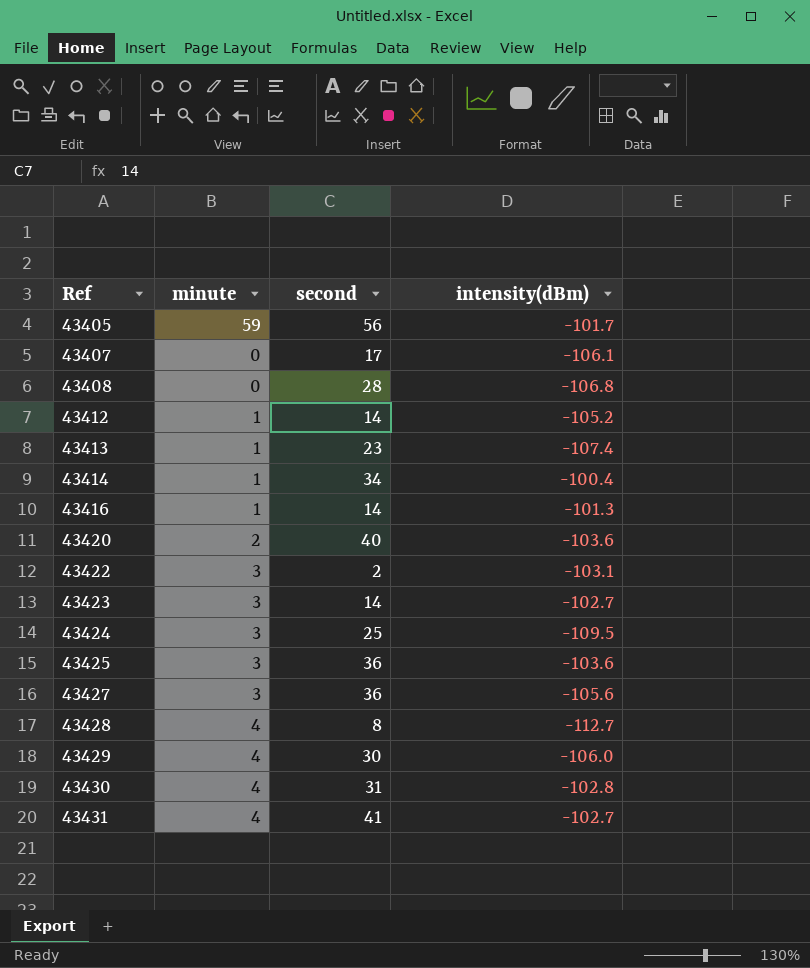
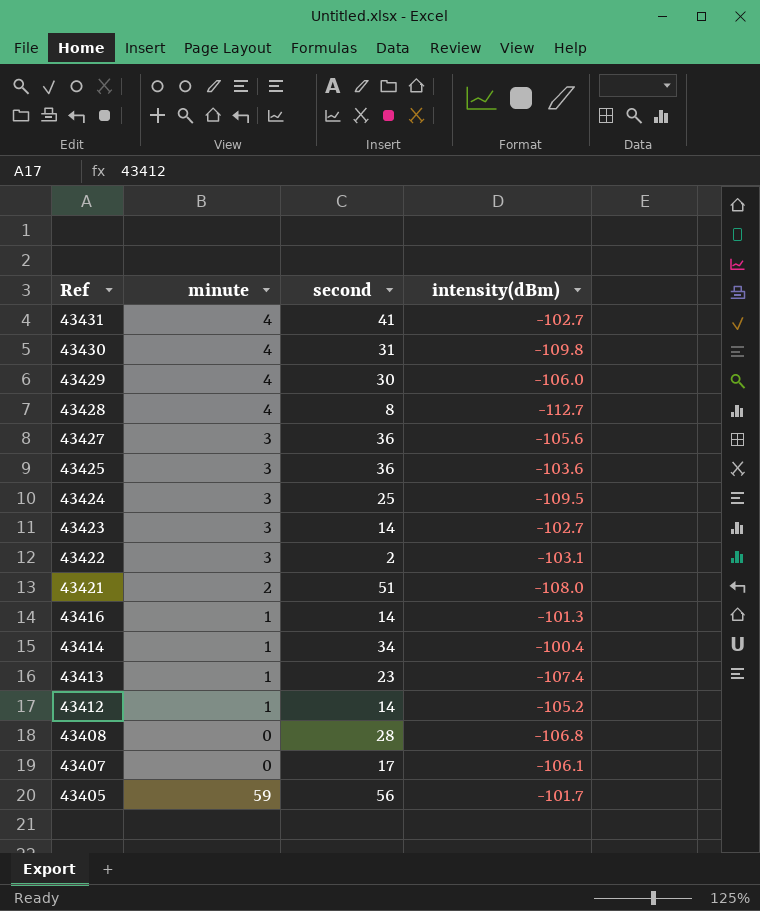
row order: Ref ascending -> Ref descending
row 43420: 2 | 40 | -103.6 -> none
43430 | intensity(dBm): -102.8 -> -109.8
row 43421: none -> 2 | 51 | -108.0

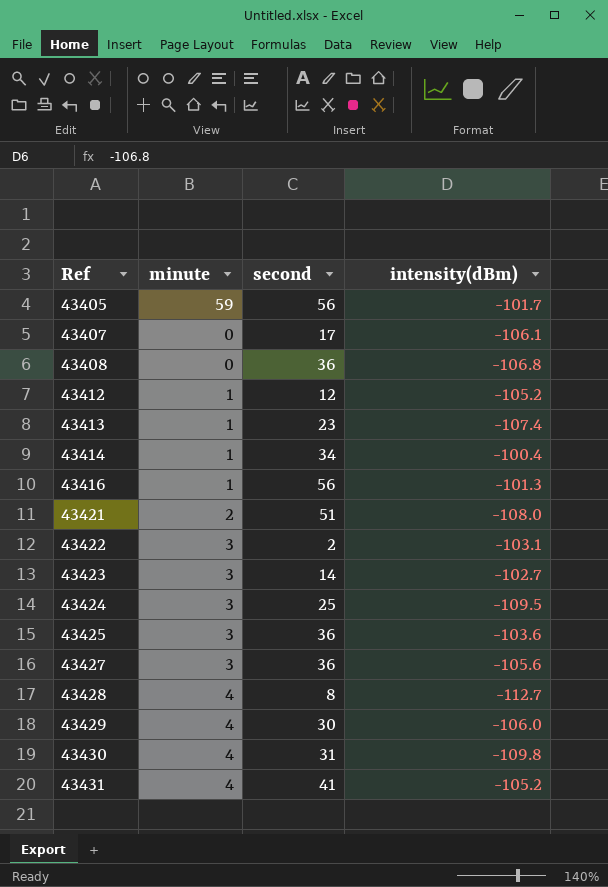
row order: Ref descending -> Ref ascending
43408 | second: 28 -> 36
43412 | second: 14 -> 12
43416 | second: 14 -> 56
43431 | intensity(dBm): -102.7 -> -105.2

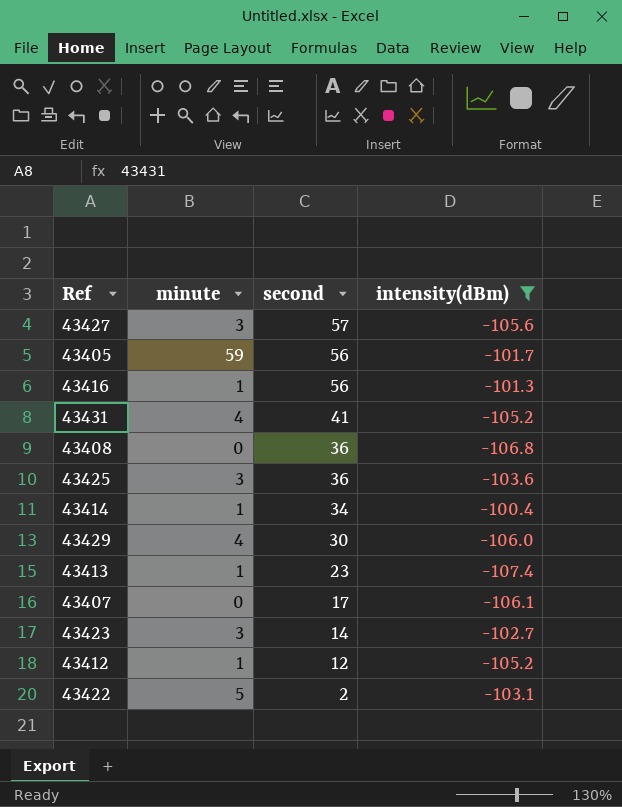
filter: none -> intensity(dBm) >= -107.4
row order: Ref ascending -> second descending
43427 | second: 36 -> 57
43422 | minute: 3 -> 5

